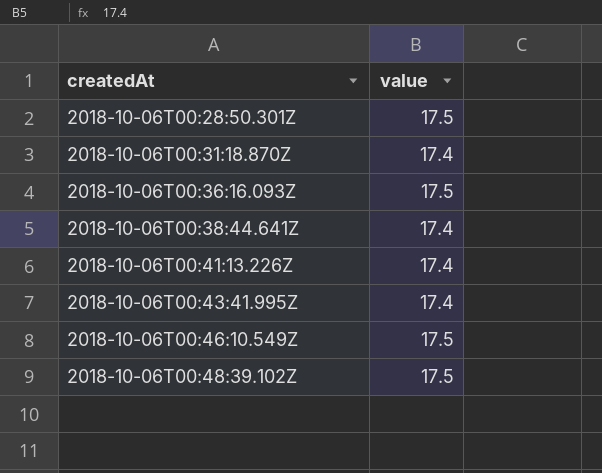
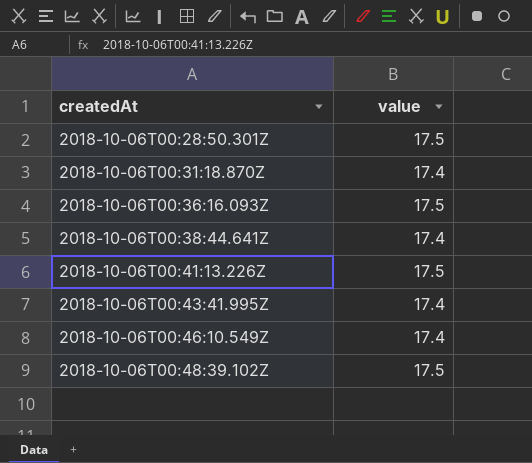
2018-10-06T00:41:13.226Z | value: 17.4 -> 17.5
2018-10-06T00:46:10.549Z | value: 17.5 -> 17.4

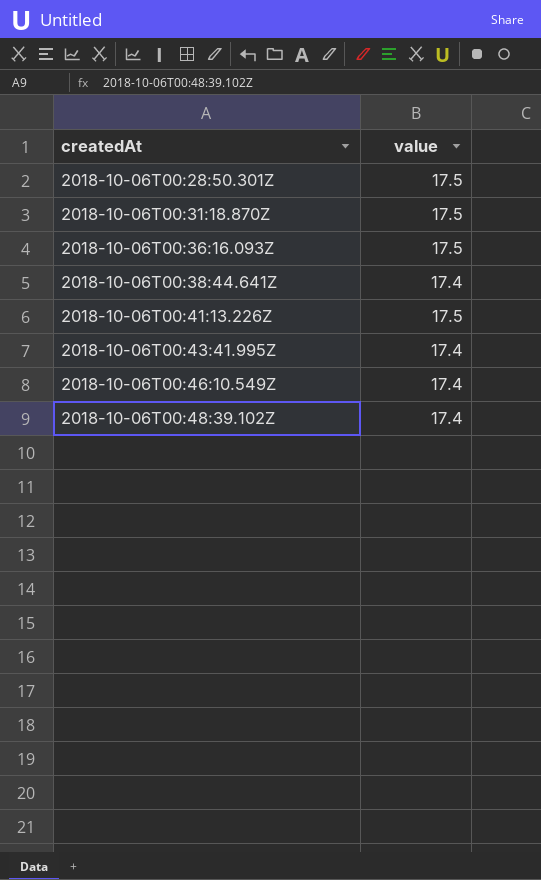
2018-10-06T00:31:18.870Z | value: 17.4 -> 17.5
2018-10-06T00:48:39.102Z | value: 17.5 -> 17.4

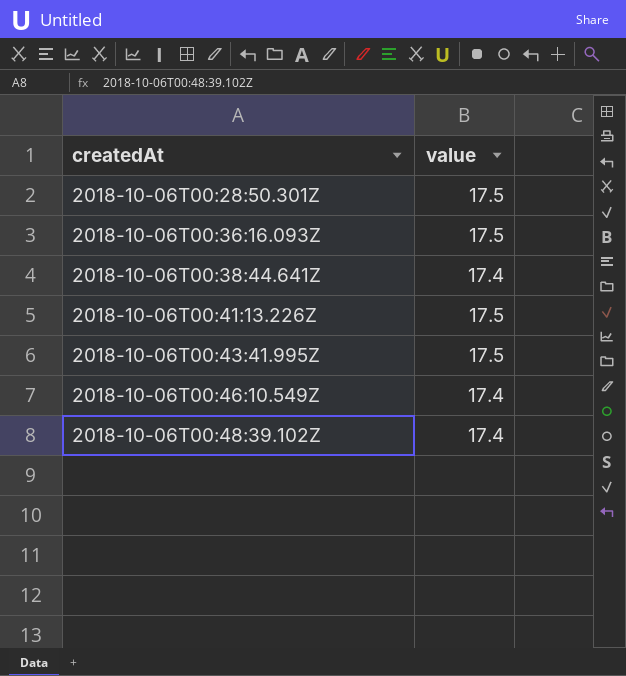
row 2018-10-06T00:31:18.870Z: 17.5 -> none
2018-10-06T00:43:41.995Z | value: 17.4 -> 17.5

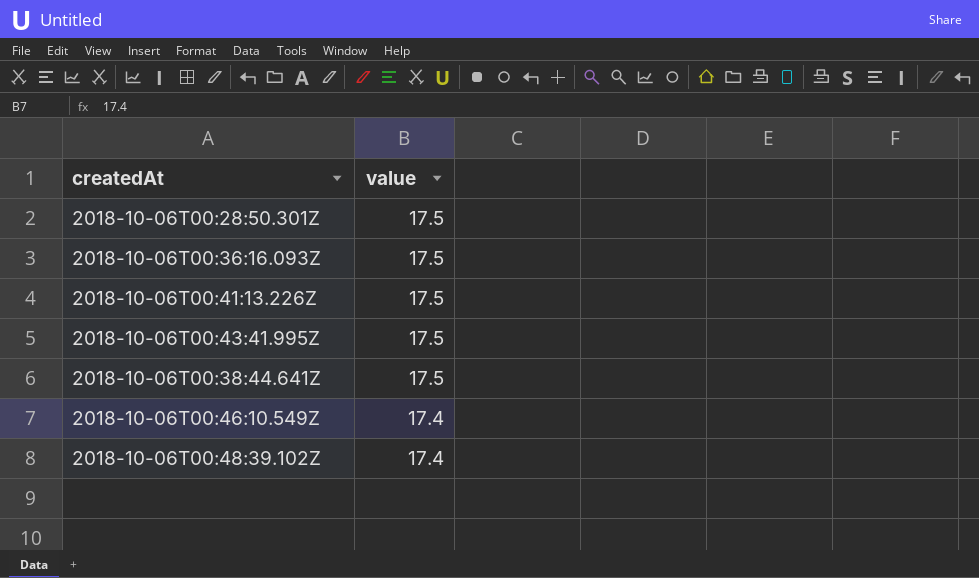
row order: createdAt ascending -> value descending
2018-10-06T00:38:44.641Z | value: 17.4 -> 17.5

